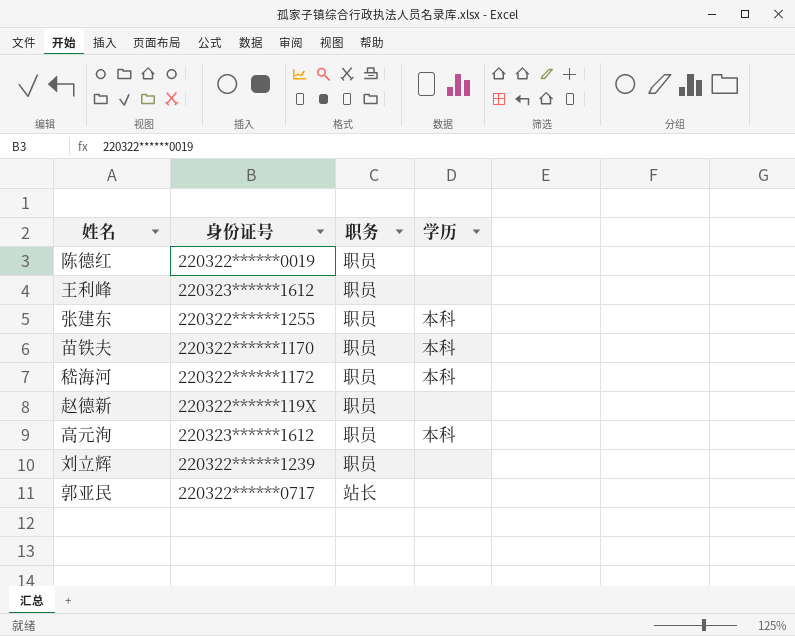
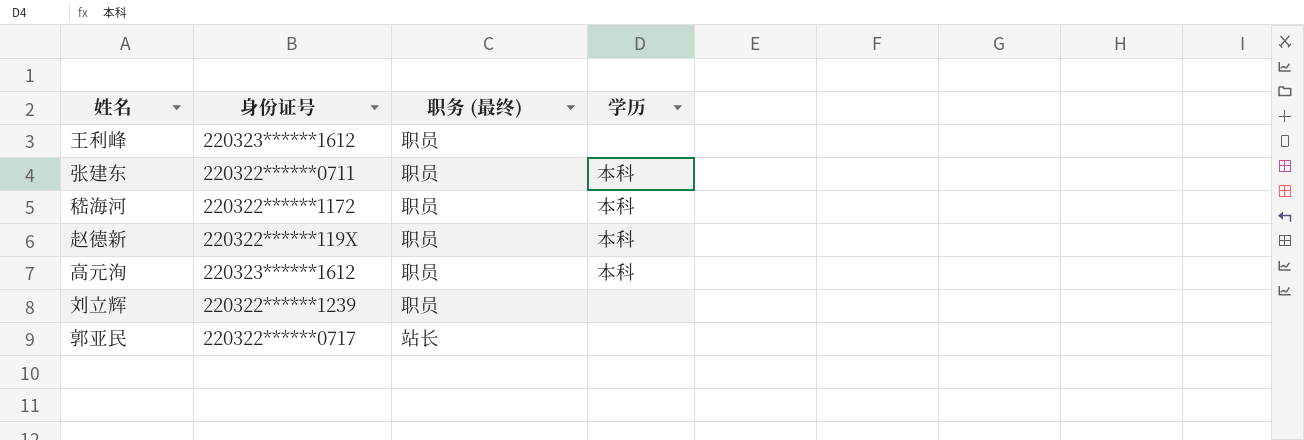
column name: 职务 -> 职务 (最终)
row 陈德红: 220322******0019 | 职员 | none -> none
row 苗铁夫: 220322******1170 | 职员 | 本科 -> none
张建东 | 身份证号: 220322******1255 -> 220322******0711
赵德新 | 学历: none -> 本科

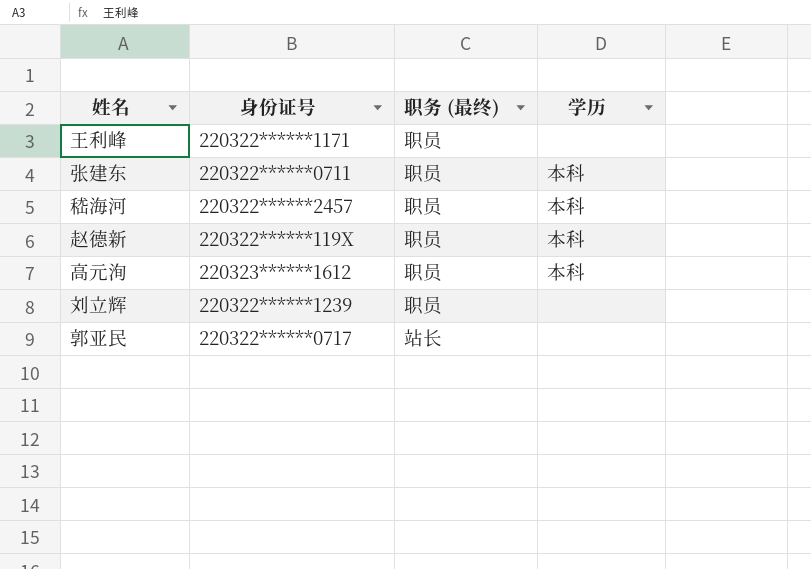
王利峰 | 身份证号: 220323******1612 -> 220322******1171
嵇海河 | 身份证号: 220322******1172 -> 220322******2457

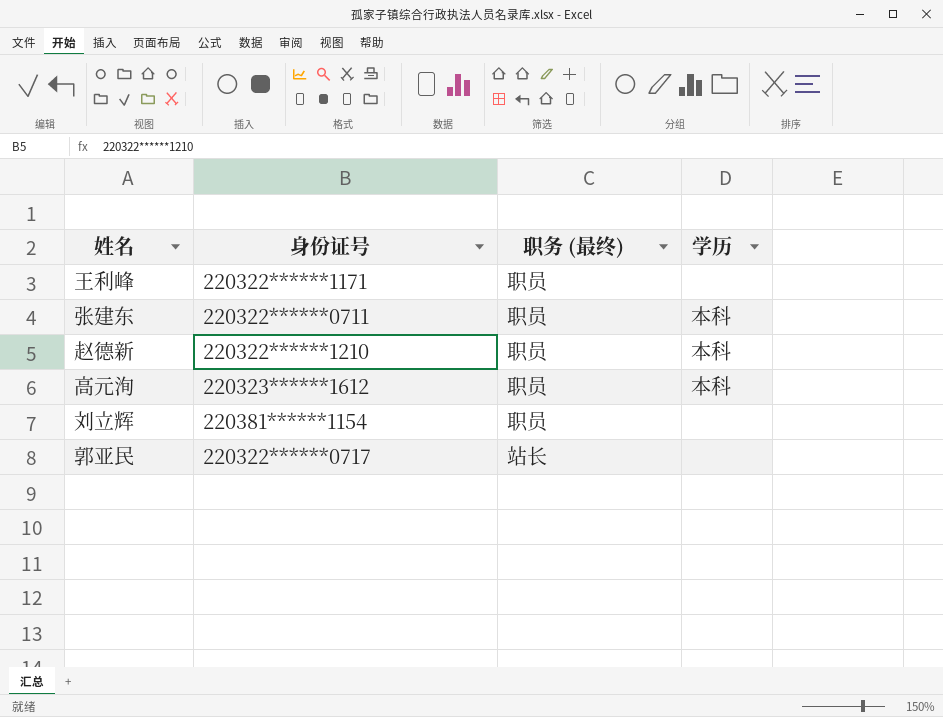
row 嵇海河: 220322******2457 | 职员 | 本科 -> none
赵德新 | 身份证号: 220322******119X -> 220322******1210
刘立辉 | 身份证号: 220322******1239 -> 220381******1154

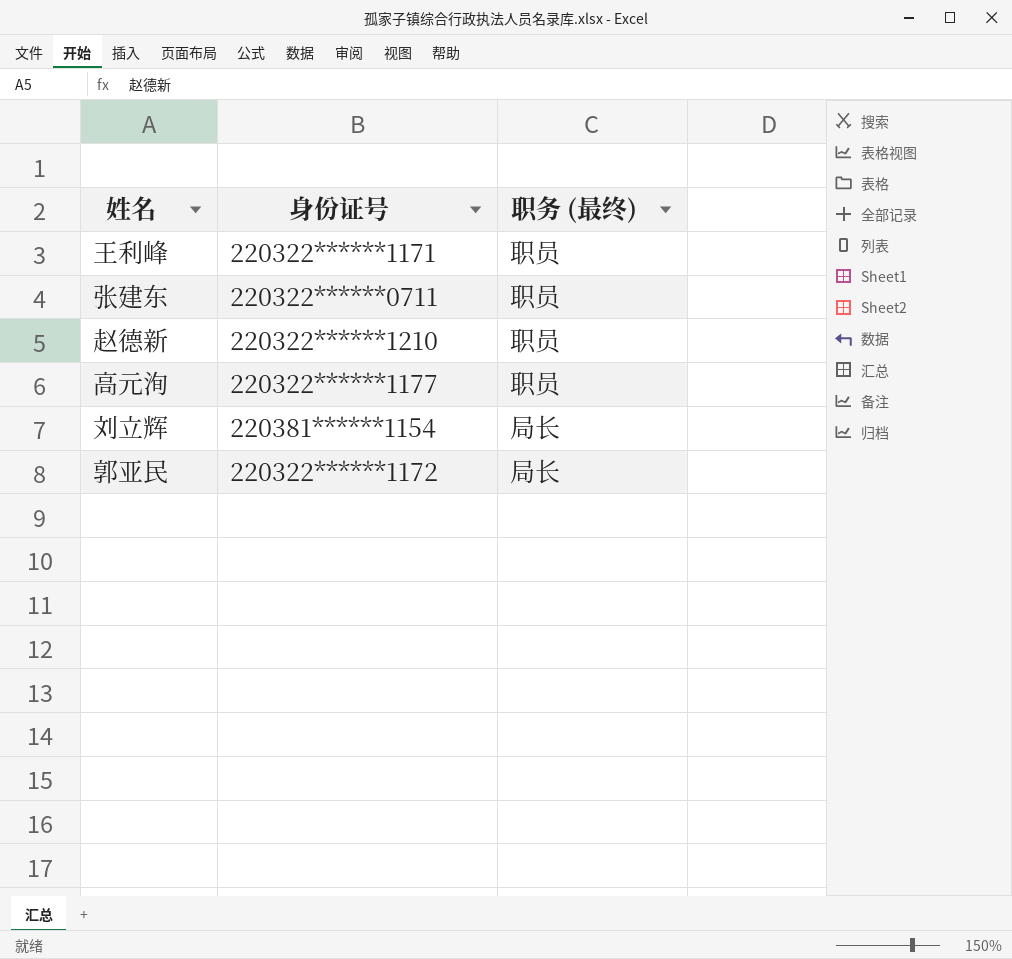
column 学历 | position: 4 -> none
高元洵 | 身份证号: 220323******1612 -> 220322******1177
刘立辉 | 职务 (最终): 职员 -> 局长
郭亚民 | 身份证号: 220322******0717 -> 220322******1172
郭亚民 | 职务 (最终): 站长 -> 局长

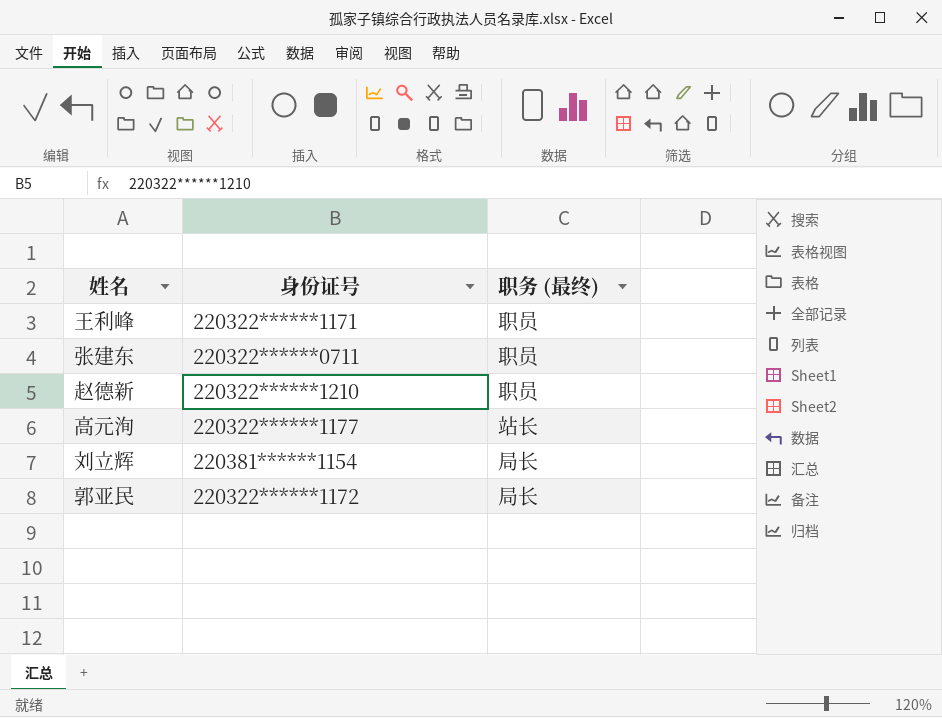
高元洵 | 职务 (最终): 职员 -> 站长

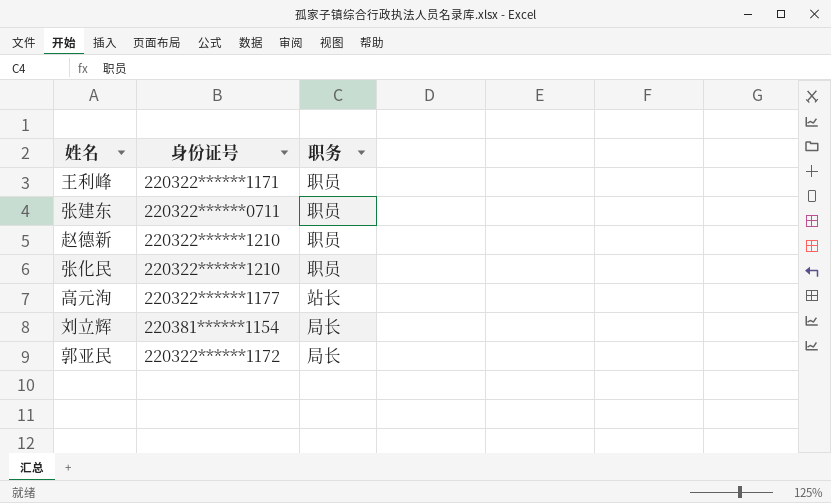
column name: 职务 (最终) -> 职务
row 张化民: none -> 220322******1210 | 职员

